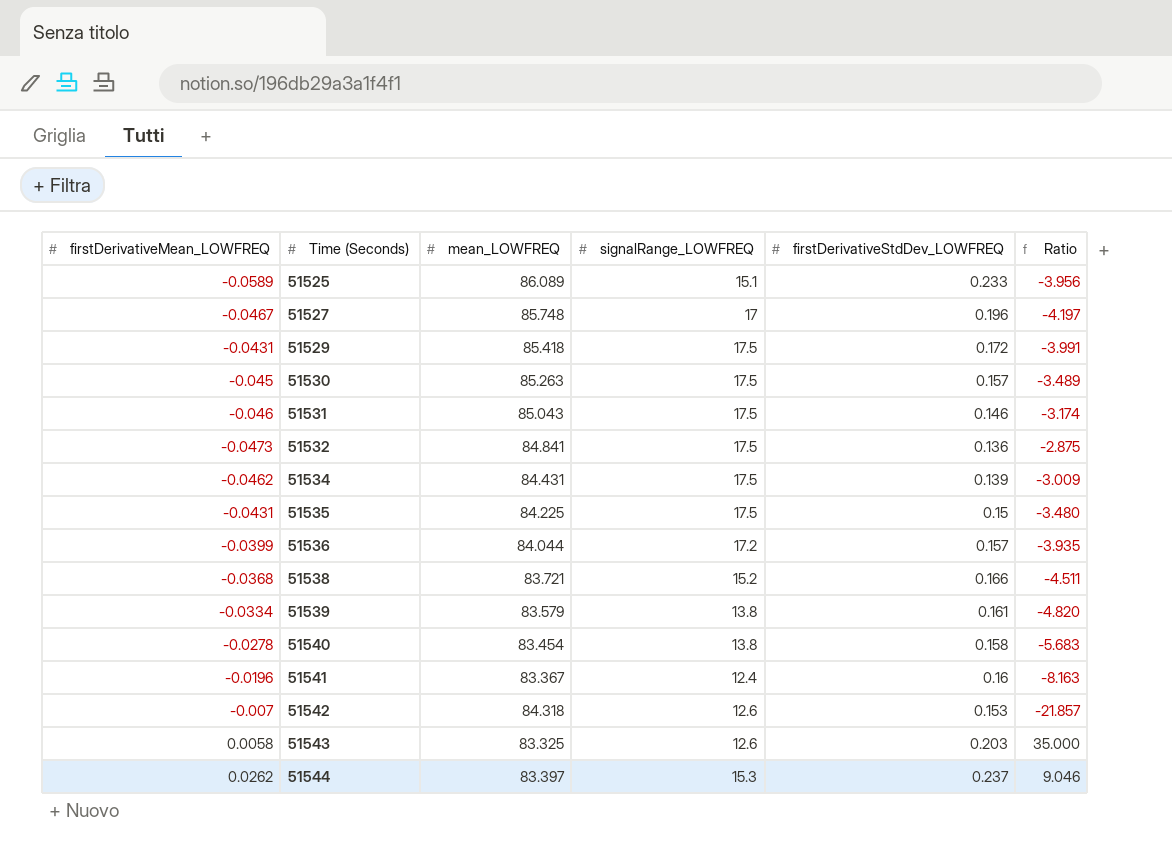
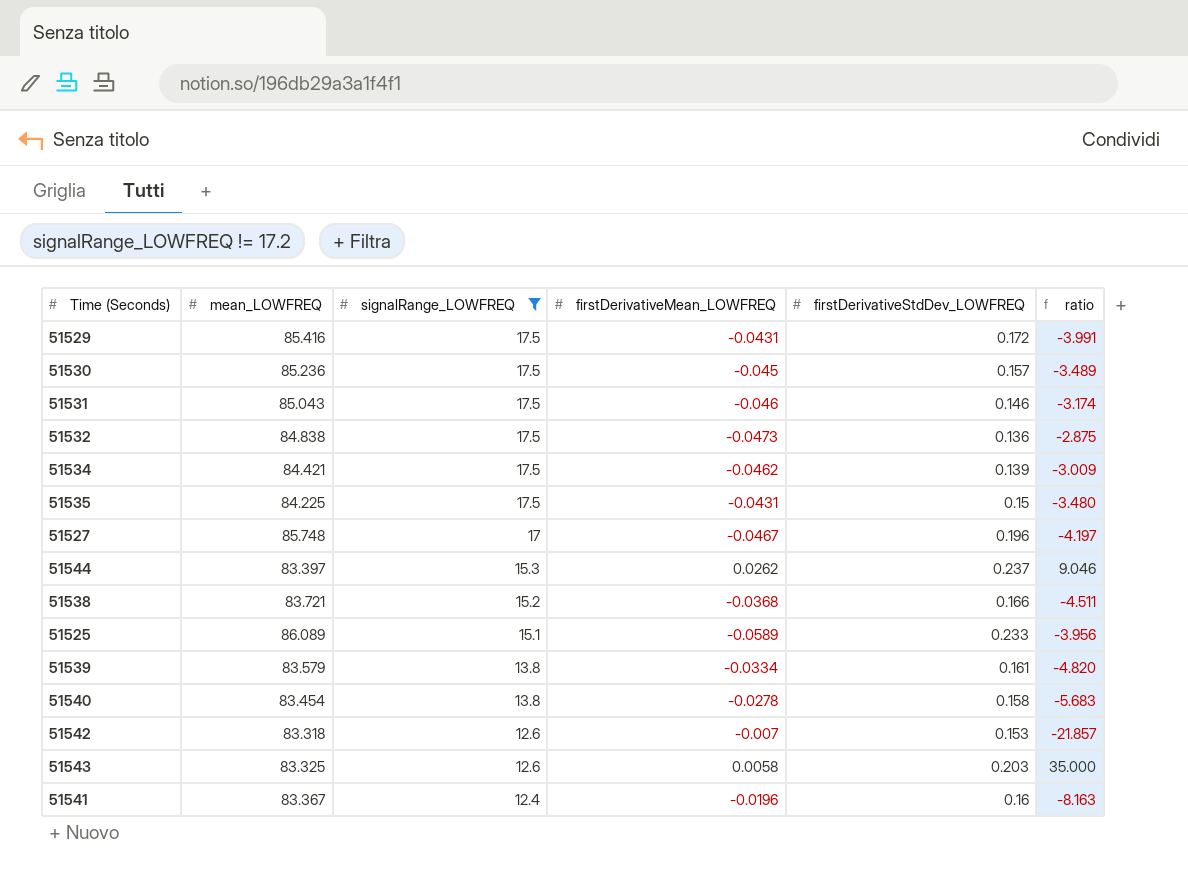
filter: none -> signalRange_LOWFREQ != 17.2
row order: Time (Seconds) ascending -> signalRange_LOWFREQ descending
column firstDerivativeMean_LOWFREQ | position: 1 -> 4
column name: Ratio -> ratio
51529 | mean_LOWFREQ: 85.418 -> 85.416
51530 | mean_LOWFREQ: 85.263 -> 85.236
51532 | mean_LOWFREQ: 84.841 -> 84.838
51534 | mean_LOWFREQ: 84.431 -> 84.421
51542 | mean_LOWFREQ: 84.318 -> 83.318

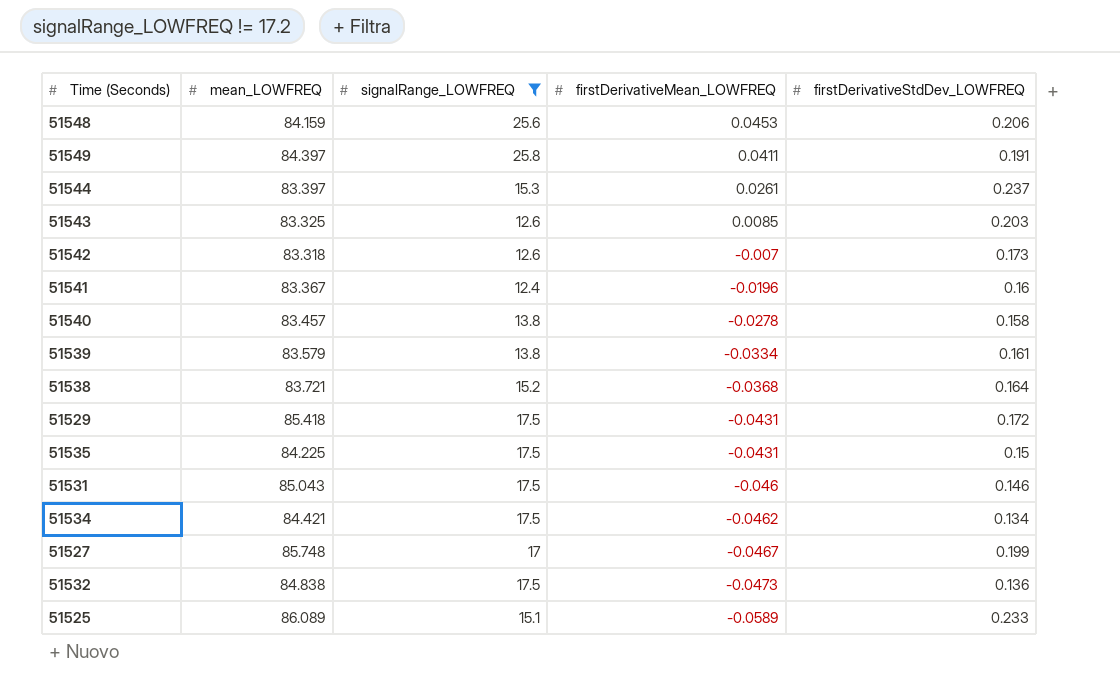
row order: signalRange_LOWFREQ descending -> firstDerivativeMean_LOWFREQ descending
column ratio | formula: [firstDerivativeStdDev_LOWFREQ] / [firstDerivativeMean_LOWFREQ] -> none
row 51530: 85.236 | 17.5 | -0.045 | 0.157 | -3.489 -> none
row 51548: none -> 84.159 | 25.6 | 0.0453 | 0.206
row 51549: none -> 84.397 | 25.8 | 0.0411 | 0.191
51544 | firstDerivativeMean_LOWFREQ: 0.0262 -> 0.0261
51543 | firstDerivativeMean_LOWFREQ: 0.0058 -> 0.0085
51542 | firstDerivativeStdDev_LOWFREQ: 0.153 -> 0.173
51540 | mean_LOWFREQ: 83.454 -> 83.457
51538 | firstDerivativeStdDev_LOWFREQ: 0.166 -> 0.164
51529 | mean_LOWFREQ: 85.416 -> 85.418
51534 | firstDerivativeStdDev_LOWFREQ: 0.139 -> 0.134
51527 | firstDerivativeStdDev_LOWFREQ: 0.196 -> 0.199

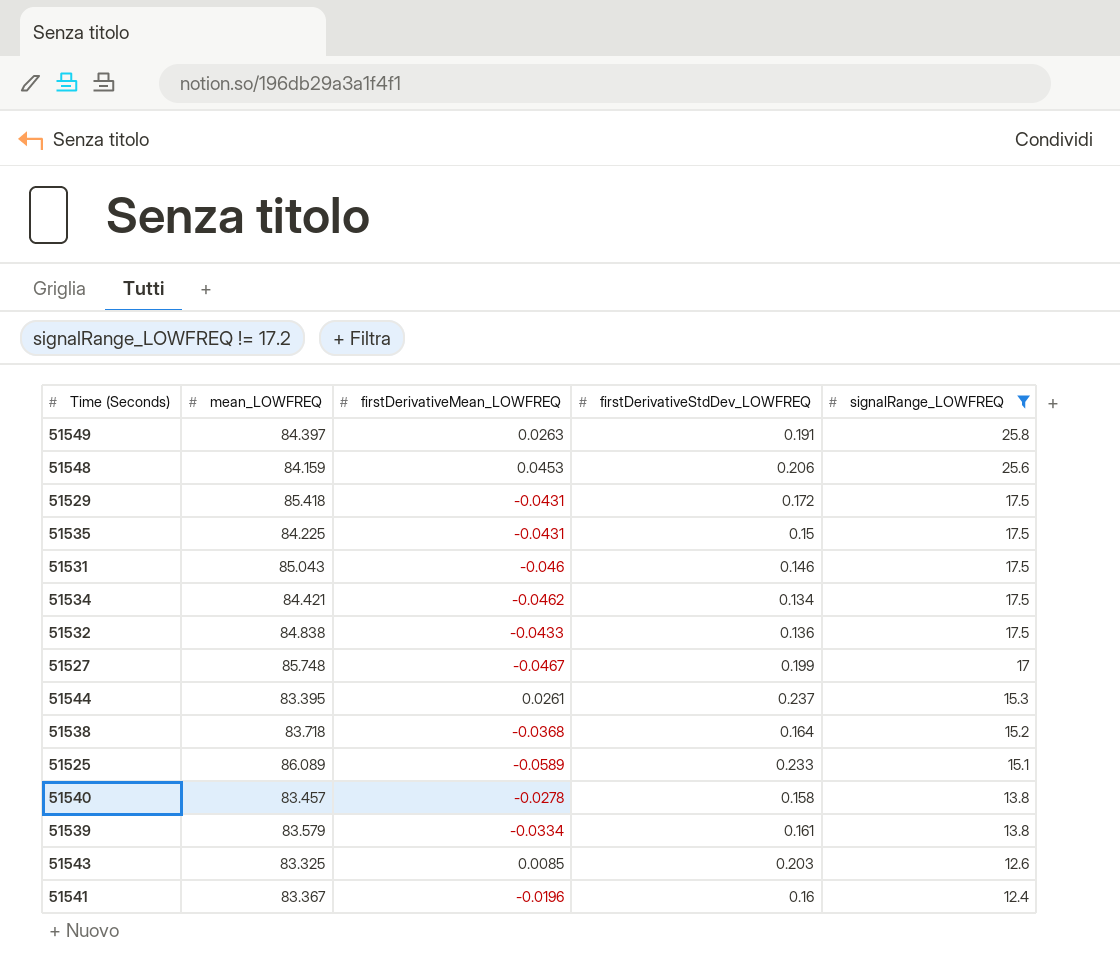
row order: firstDerivativeMean_LOWFREQ descending -> signalRange_LOWFREQ descending
column signalRange_LOWFREQ | position: 3 -> 5
row 51542: 83.318 | 12.6 | -0.007 | 0.173 -> none
51549 | firstDerivativeMean_LOWFREQ: 0.0411 -> 0.0263
51532 | firstDerivativeMean_LOWFREQ: -0.0473 -> -0.0433
51544 | mean_LOWFREQ: 83.397 -> 83.395
51538 | mean_LOWFREQ: 83.721 -> 83.718

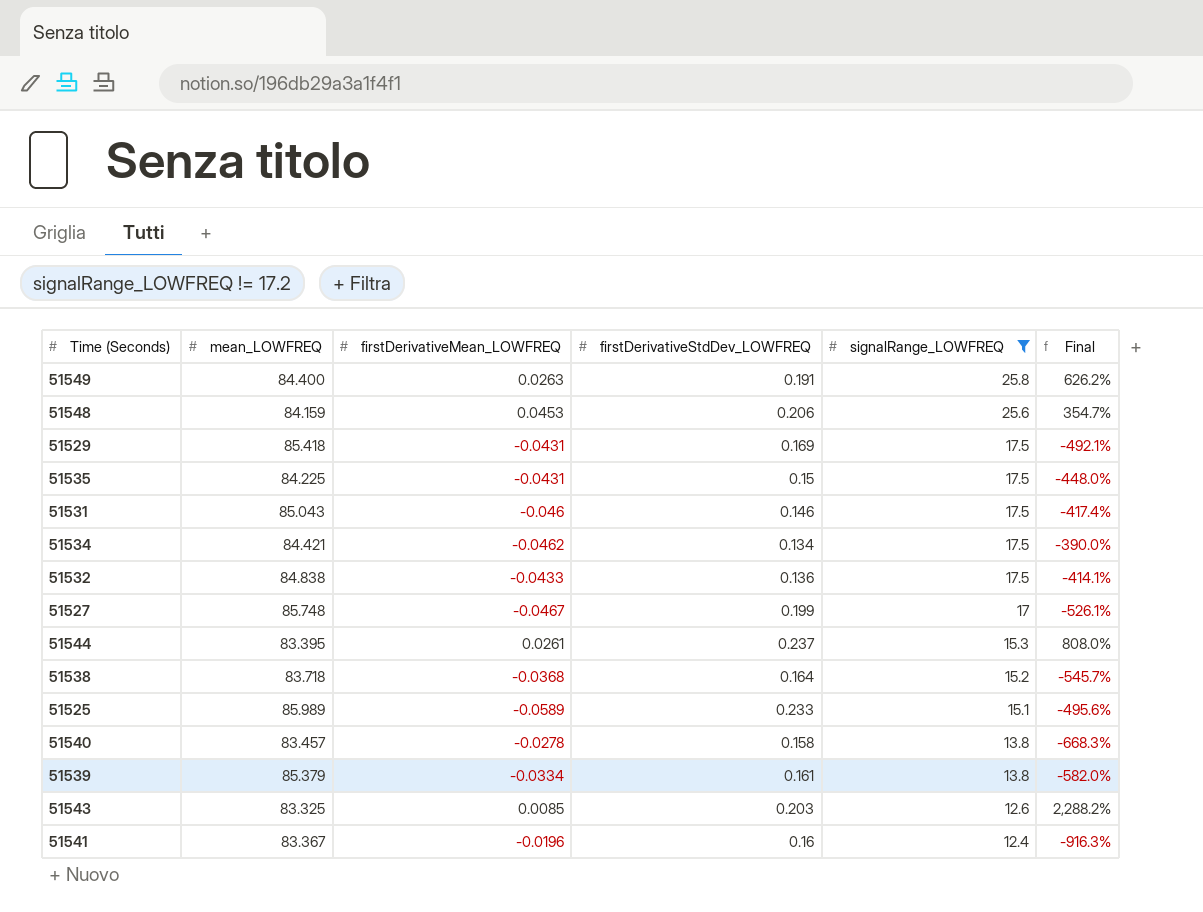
column Final | formula: none -> ([firstDerivativeStdDev_LOWFREQ] - [firstDerivativeMean_LOWFREQ]) / [firstDerivativeMean_LOWFREQ]
51549 | mean_LOWFREQ: 84.397 -> 84.400
51529 | firstDerivativeStdDev_LOWFREQ: 0.172 -> 0.169
51525 | mean_LOWFREQ: 86.089 -> 85.989
51539 | mean_LOWFREQ: 83.579 -> 85.379

